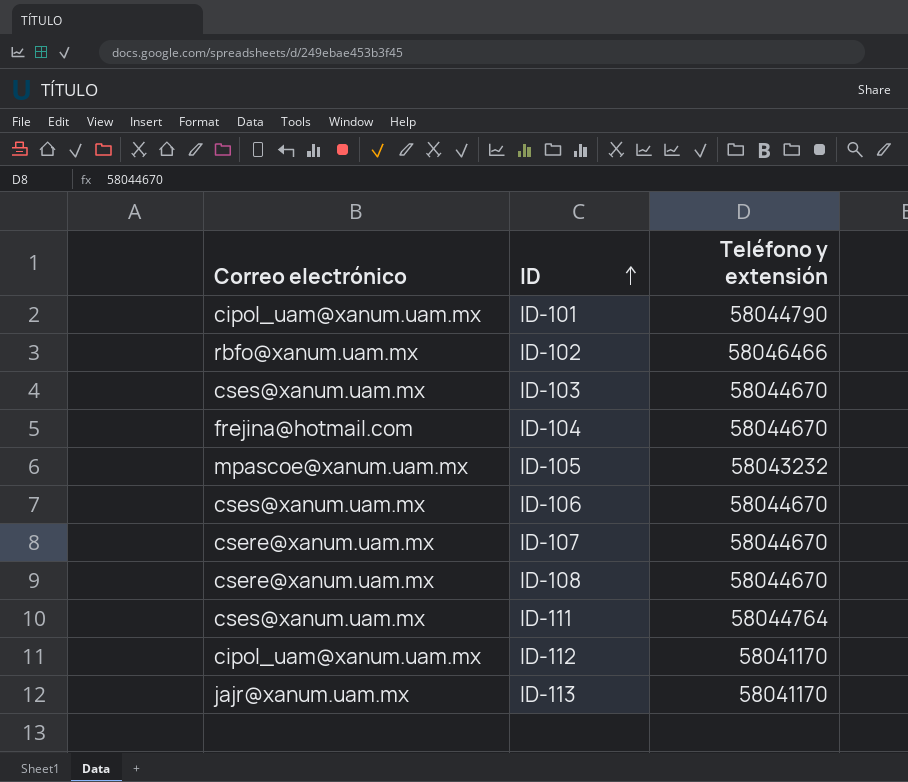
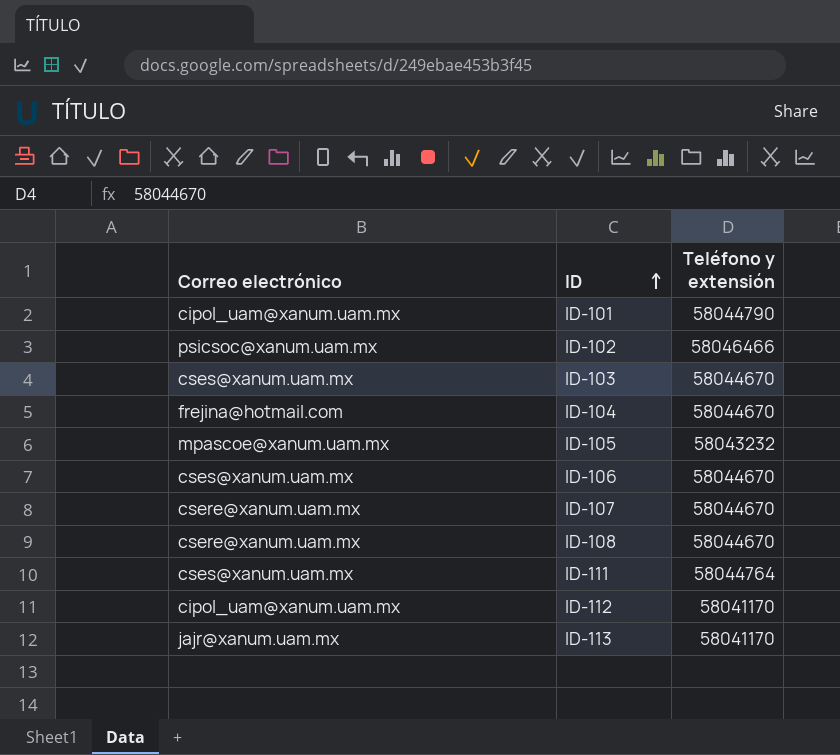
ID-102 | Correo electrónico: rbfo@xanum.uam.mx -> psicsoc@xanum.uam.mx

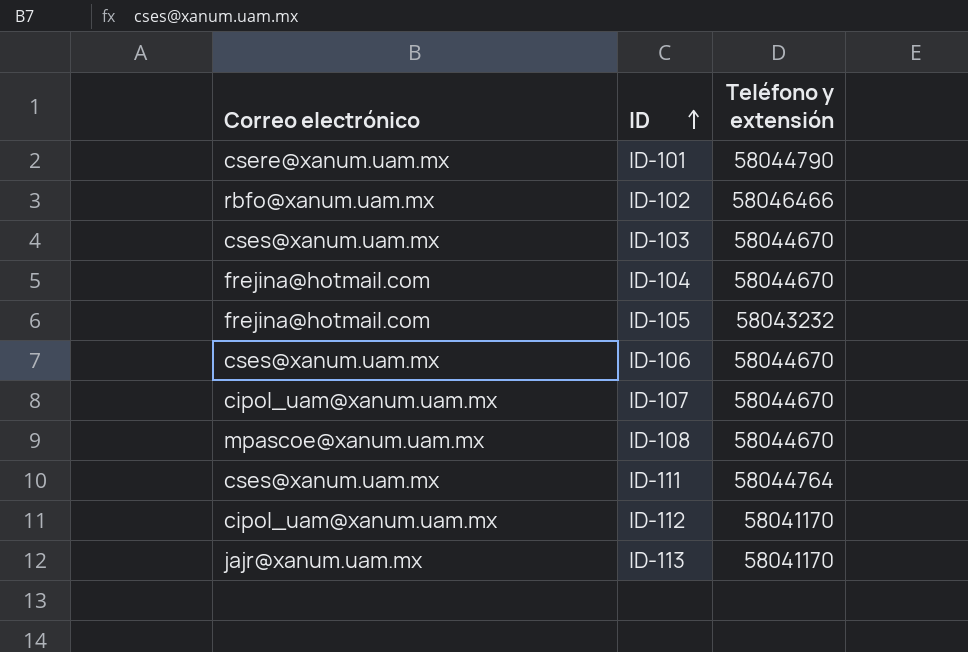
ID-101 | Correo electrónico: cipol_uam@xanum.uam.mx -> csere@xanum.uam.mx
ID-102 | Correo electrónico: psicsoc@xanum.uam.mx -> rbfo@xanum.uam.mx
ID-105 | Correo electrónico: mpascoe@xanum.uam.mx -> frejina@hotmail.com
ID-107 | Correo electrónico: csere@xanum.uam.mx -> cipol_uam@xanum.uam.mx
ID-108 | Correo electrónico: csere@xanum.uam.mx -> mpascoe@xanum.uam.mx

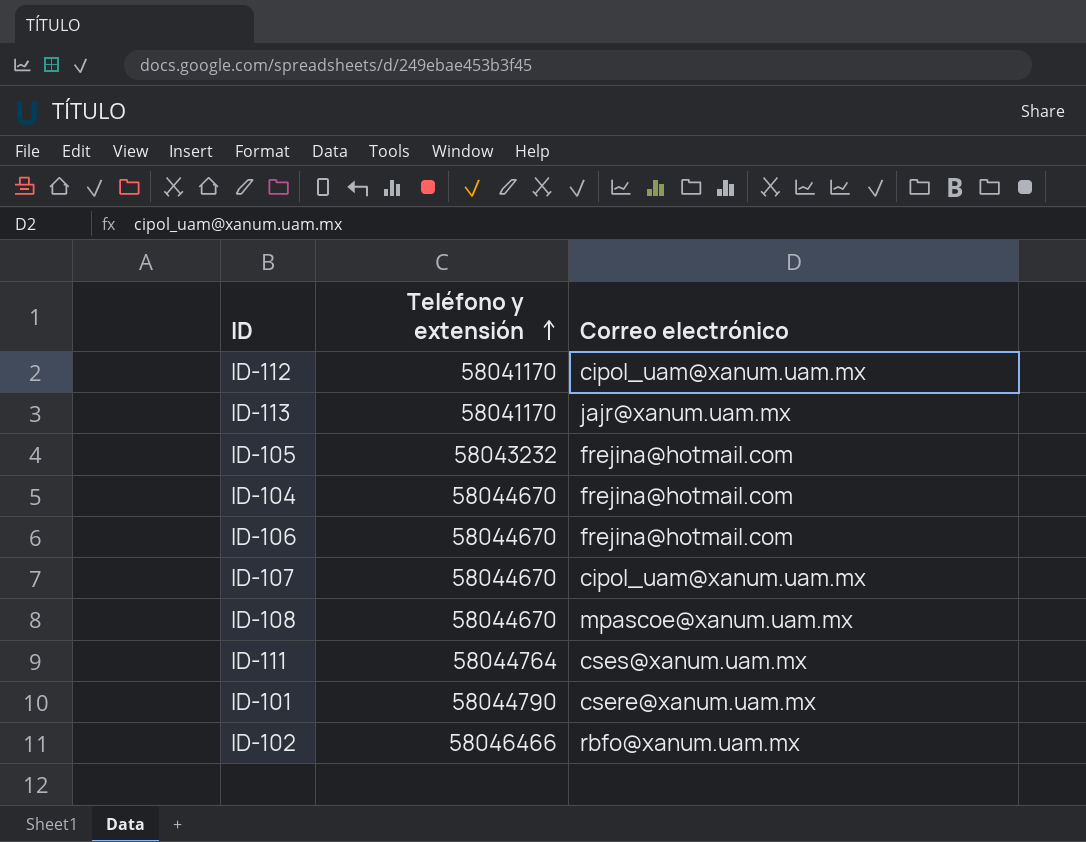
row order: ID ascending -> Teléfono y extensión ascending
column Correo electrónico | position: 1 -> 3
row ID-103: cses@xanum.uam.mx | 58044670 -> none
ID-106 | Correo electrónico: cses@xanum.uam.mx -> frejina@hotmail.com

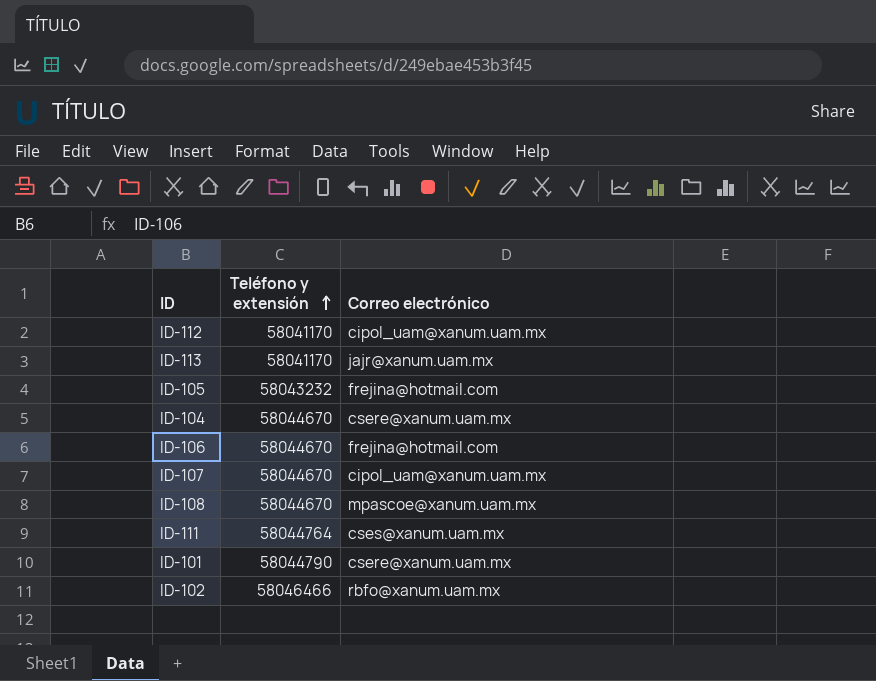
ID-104 | Correo electrónico: frejina@hotmail.com -> csere@xanum.uam.mx

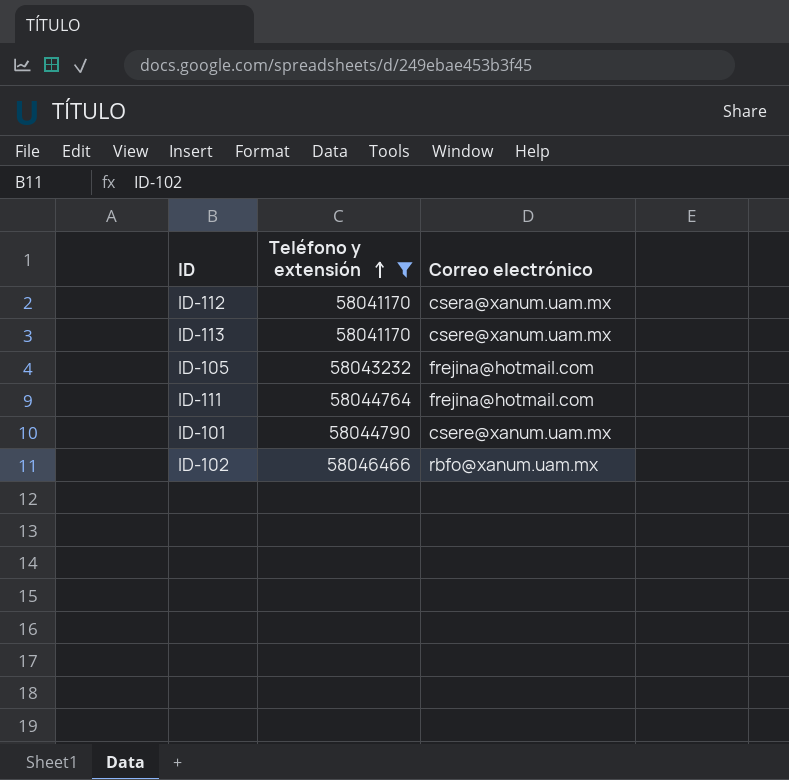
filter: none -> Teléfono y extensión != 58044670
ID-112 | Correo electrónico: cipol_uam@xanum.uam.mx -> csera@xanum.uam.mx
ID-113 | Correo electrónico: jajr@xanum.uam.mx -> csere@xanum.uam.mx
ID-111 | Correo electrónico: cses@xanum.uam.mx -> frejina@hotmail.com

